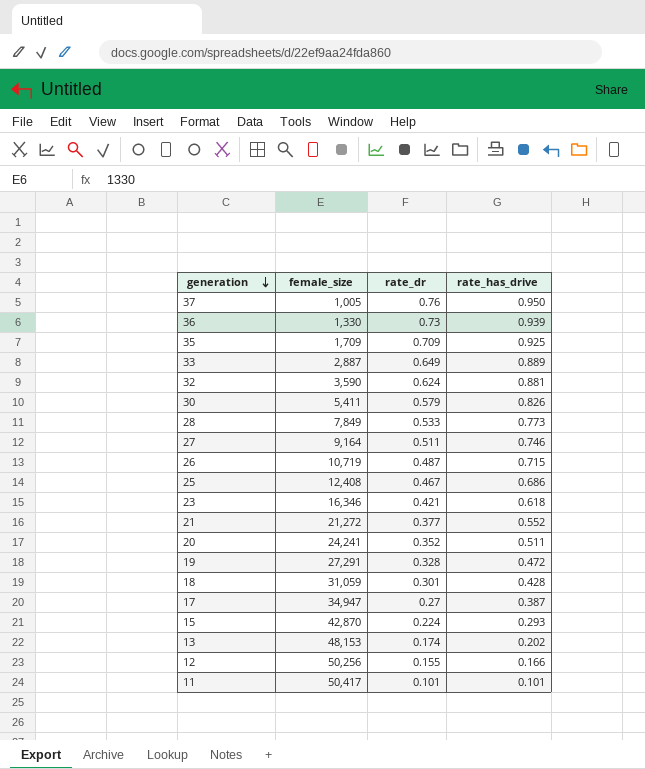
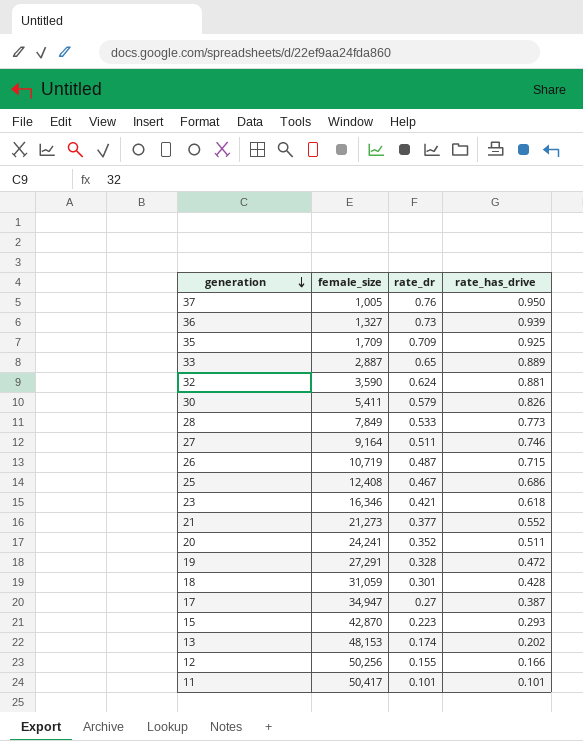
36 | female_size: 1,330 -> 1,327
33 | rate_dr: 0.649 -> 0.65
21 | female_size: 21,272 -> 21,273
15 | rate_dr: 0.224 -> 0.223

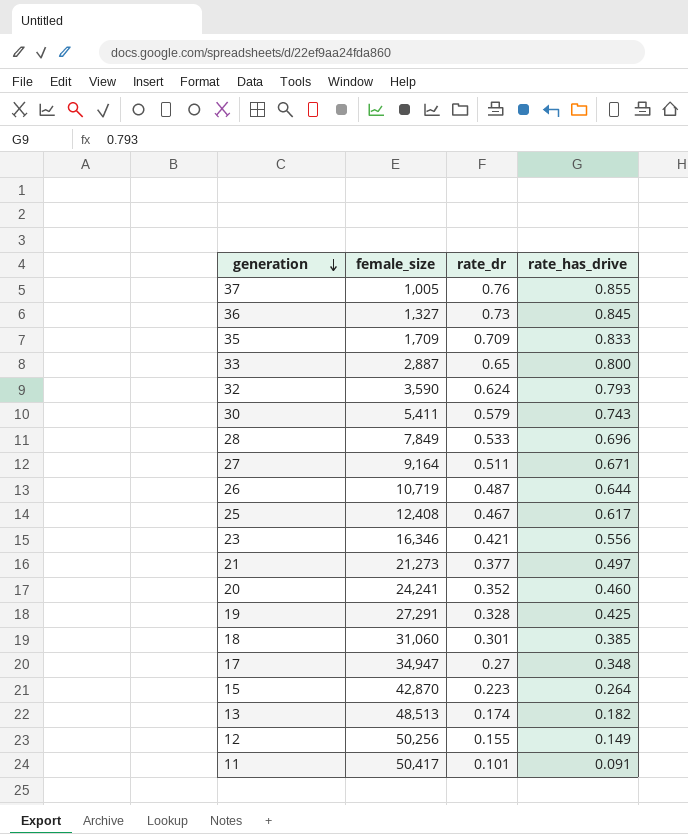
37 | rate_has_drive: 0.950 -> 0.855
36 | rate_has_drive: 0.939 -> 0.845
35 | rate_has_drive: 0.925 -> 0.833
33 | rate_has_drive: 0.889 -> 0.800
32 | rate_has_drive: 0.881 -> 0.793
30 | rate_has_drive: 0.826 -> 0.743
28 | rate_has_drive: 0.773 -> 0.696
27 | rate_has_drive: 0.746 -> 0.671
26 | rate_has_drive: 0.715 -> 0.644
25 | rate_has_drive: 0.686 -> 0.617
23 | rate_has_drive: 0.618 -> 0.556
21 | rate_has_drive: 0.552 -> 0.497
20 | rate_has_drive: 0.511 -> 0.460
19 | rate_has_drive: 0.472 -> 0.425
18 | female_size: 31,059 -> 31,060
18 | rate_has_drive: 0.428 -> 0.385
17 | rate_has_drive: 0.387 -> 0.348
15 | rate_has_drive: 0.293 -> 0.264
13 | female_size: 48,153 -> 48,513
13 | rate_has_drive: 0.202 -> 0.182
12 | rate_has_drive: 0.166 -> 0.149
11 | rate_has_drive: 0.101 -> 0.091

